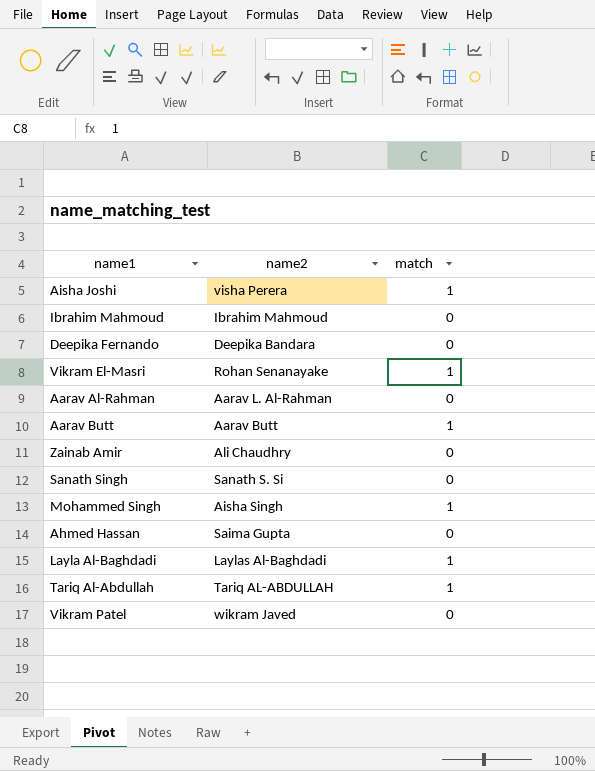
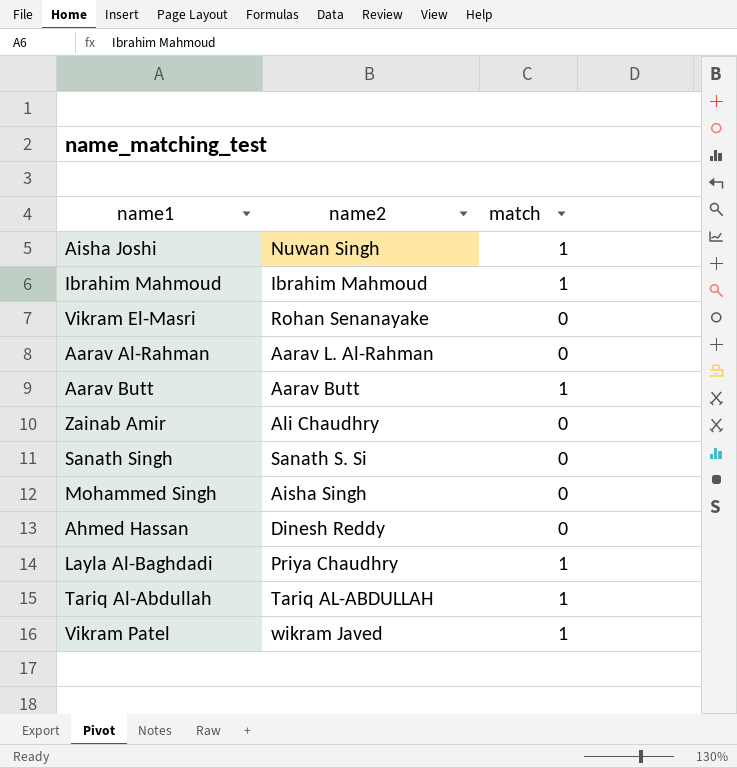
row Deepika Fernando: Deepika Bandara | 0 -> none
Aisha Joshi | name2: visha Perera -> Nuwan Singh
Ibrahim Mahmoud | match: 0 -> 1
Vikram El-Masri | match: 1 -> 0
Mohammed Singh | match: 1 -> 0
Ahmed Hassan | name2: Saima Gupta -> Dinesh Reddy
Layla Al-Baghdadi | name2: Laylas Al-Baghdadi -> Priya Chaudhry
Vikram Patel | match: 0 -> 1

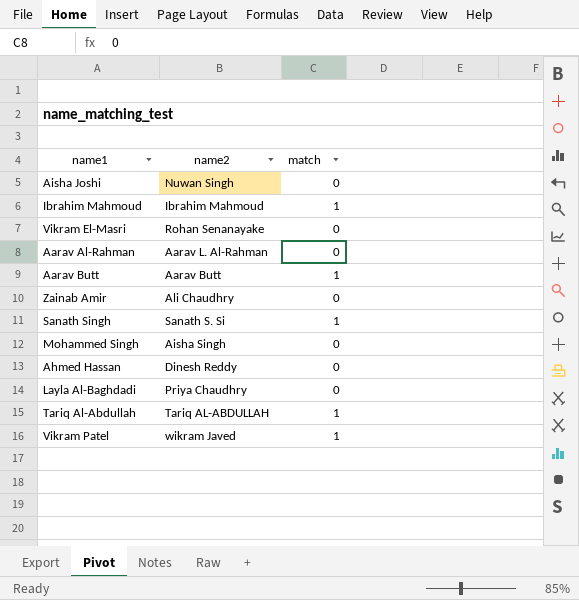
Aisha Joshi | match: 1 -> 0
Sanath Singh | match: 0 -> 1
Layla Al-Baghdadi | match: 1 -> 0

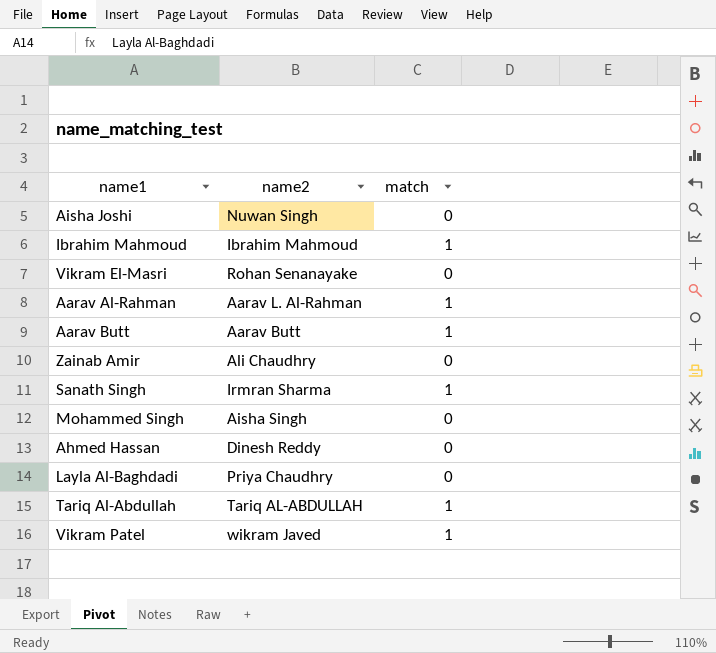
Aarav Al-Rahman | match: 0 -> 1
Sanath Singh | name2: Sanath S. Si -> Irmran Sharma

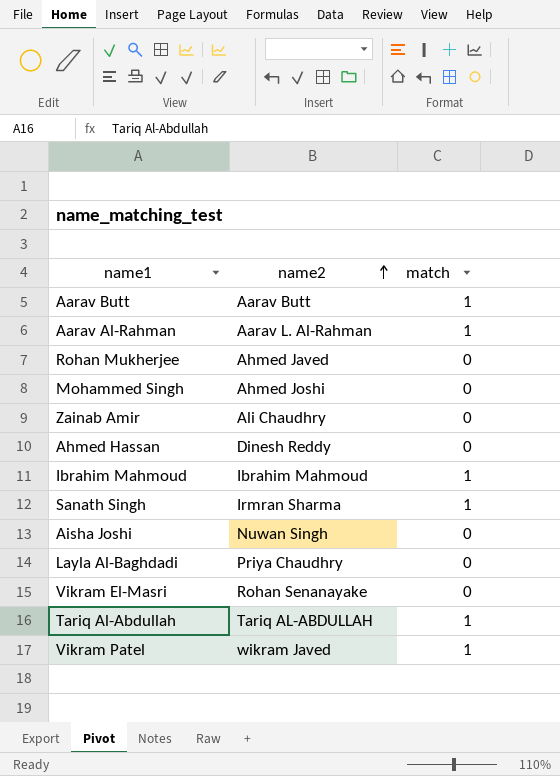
row order: none -> name2 ascending
row Rohan Mukherjee: none -> Ahmed Javed | 0
Mohammed Singh | name2: Aisha Singh -> Ahmed Joshi

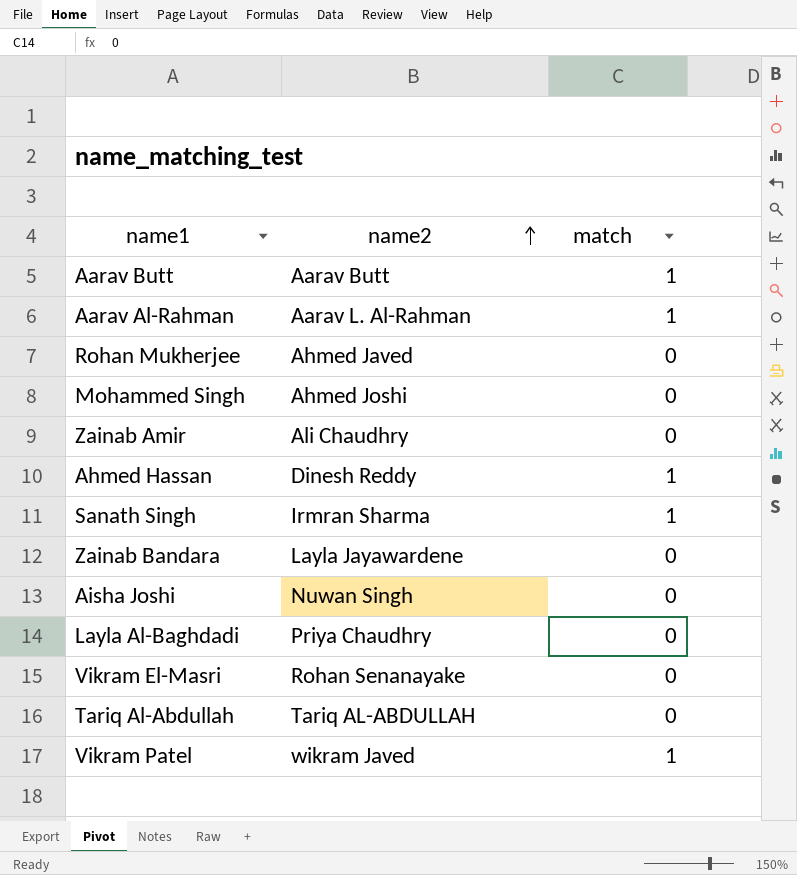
row Ibrahim Mahmoud: Ibrahim Mahmoud | 1 -> none
Ahmed Hassan | match: 0 -> 1
row Zainab Bandara: none -> Layla Jayawardene | 0
Tariq Al-Abdullah | match: 1 -> 0

